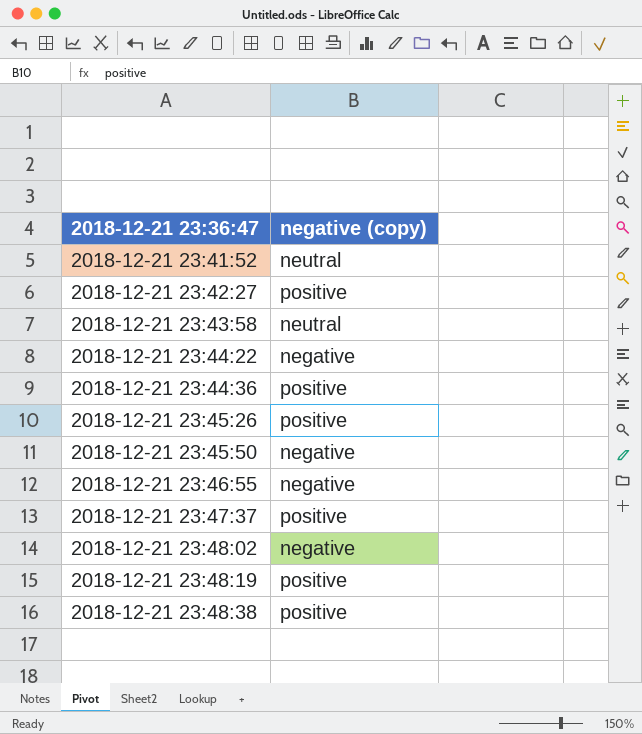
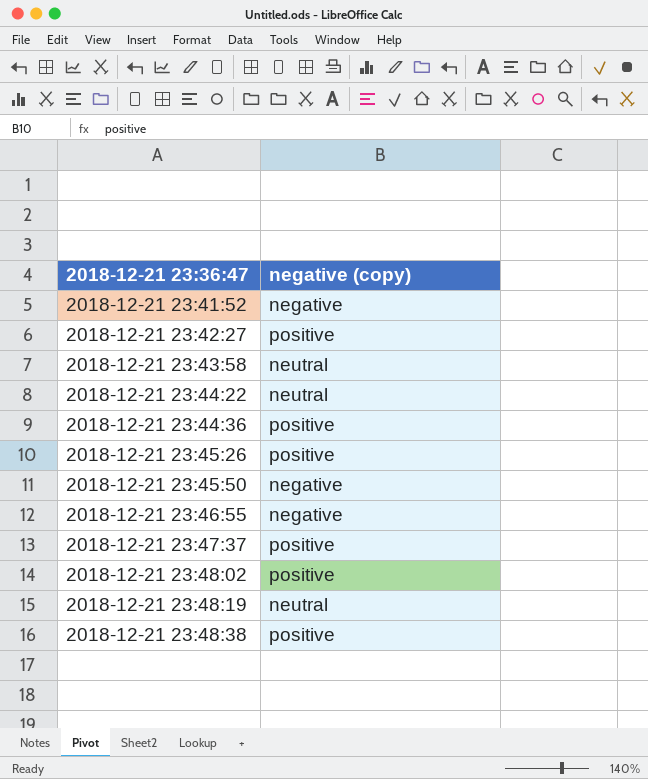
2018-12-21 23:41:52 | negative (copy): neutral -> negative
2018-12-21 23:44:22 | negative (copy): negative -> neutral
2018-12-21 23:48:02 | negative (copy): negative -> positive
2018-12-21 23:48:19 | negative (copy): positive -> neutral

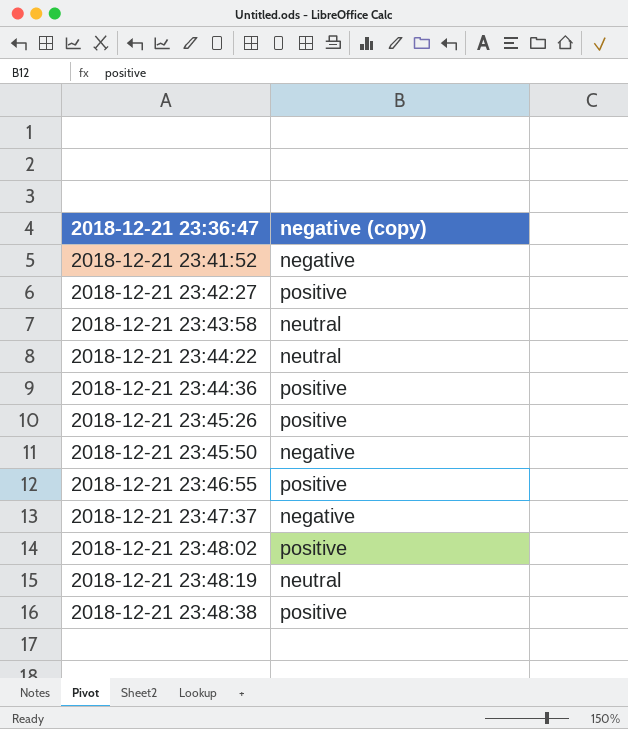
2018-12-21 23:46:55 | negative (copy): negative -> positive
2018-12-21 23:47:37 | negative (copy): positive -> negative

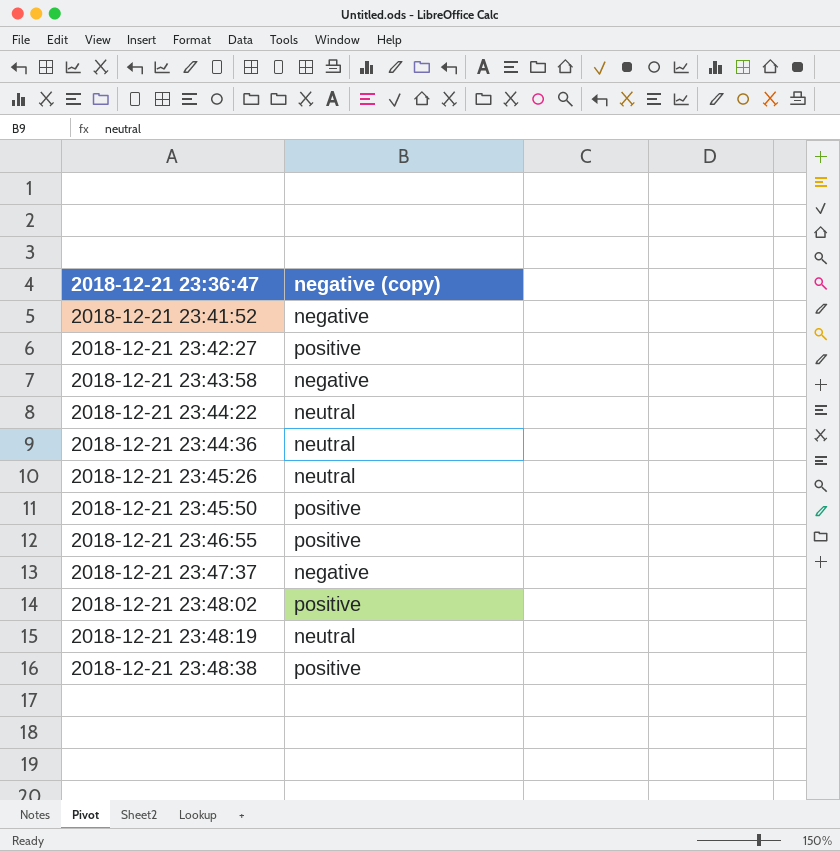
2018-12-21 23:43:58 | negative (copy): neutral -> negative
2018-12-21 23:44:36 | negative (copy): positive -> neutral
2018-12-21 23:45:26 | negative (copy): positive -> neutral
2018-12-21 23:45:50 | negative (copy): negative -> positive

